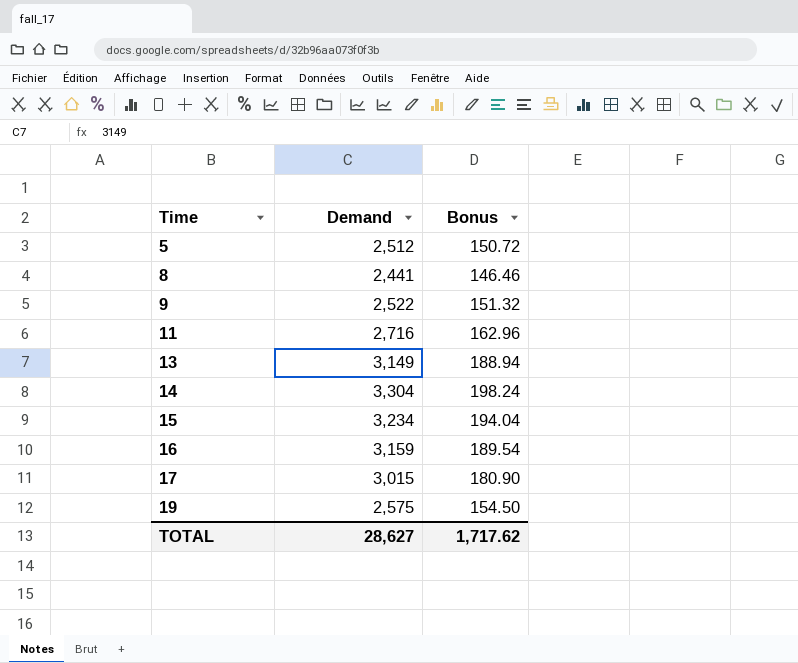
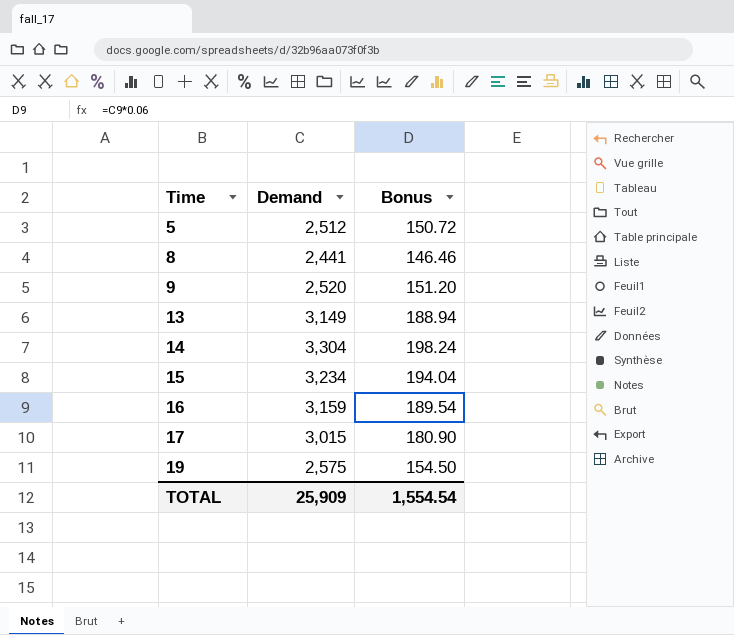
row 11: 2,716 | 162.96 -> none
9 | Demand: 2,522 -> 2,520
9 | Bonus: 151.32 -> 151.20
TOTAL | Demand: 28,627 -> 25,909
TOTAL | Bonus: 1,717.62 -> 1,554.54

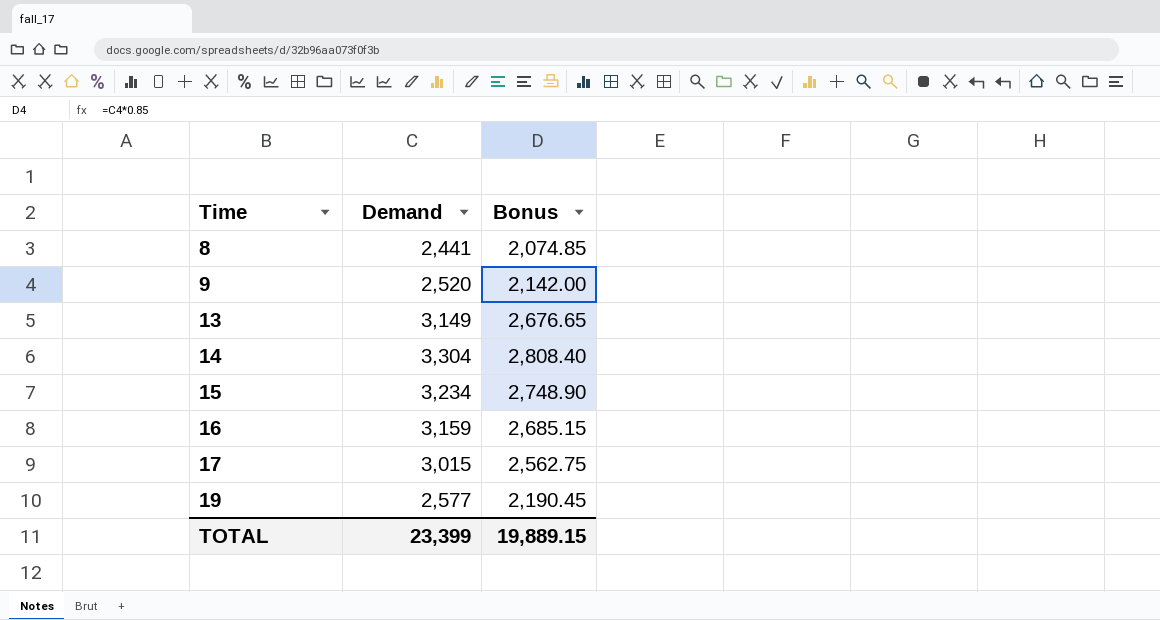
column Bonus | formula: [Demand] * 0.06 -> [Demand] * 0.85
row 5: 2,512 | 150.72 -> none
19 | Demand: 2,575 -> 2,577
TOTAL | Demand: 25,909 -> 23,399
TOTAL | Bonus: 1,554.54 -> 19,889.15

